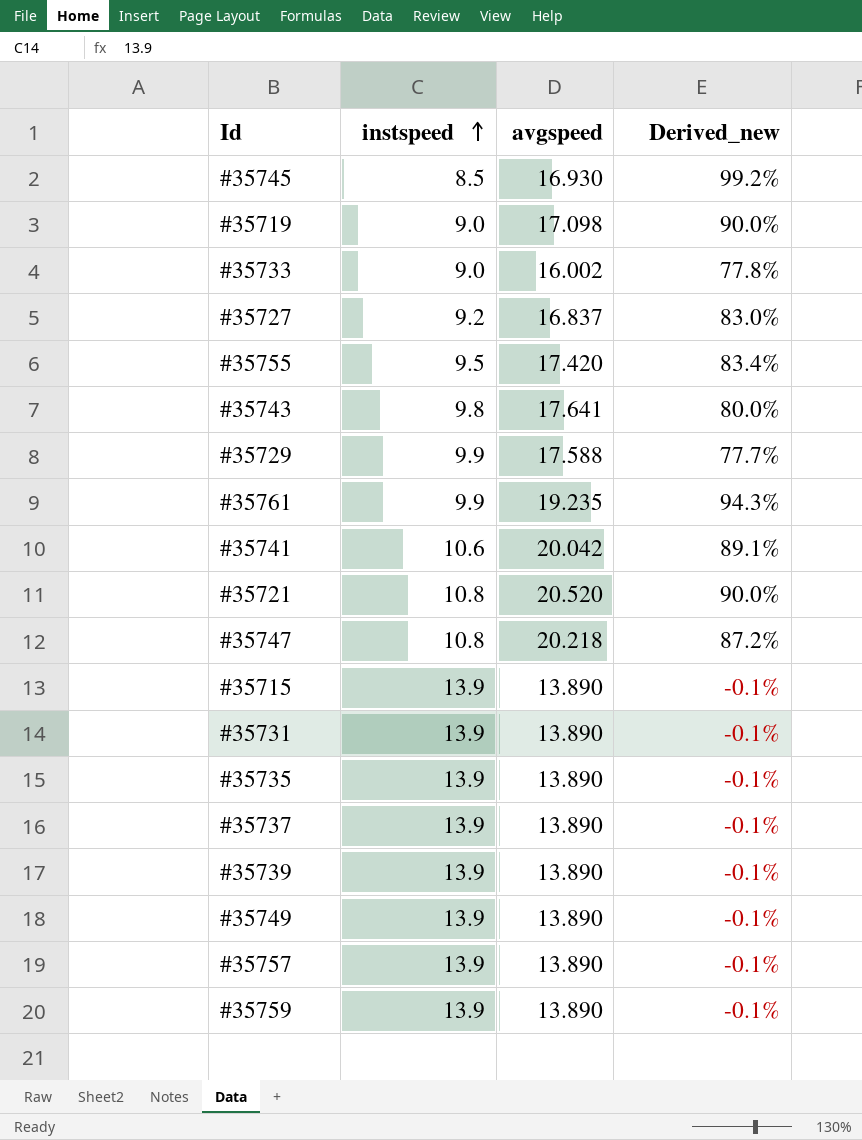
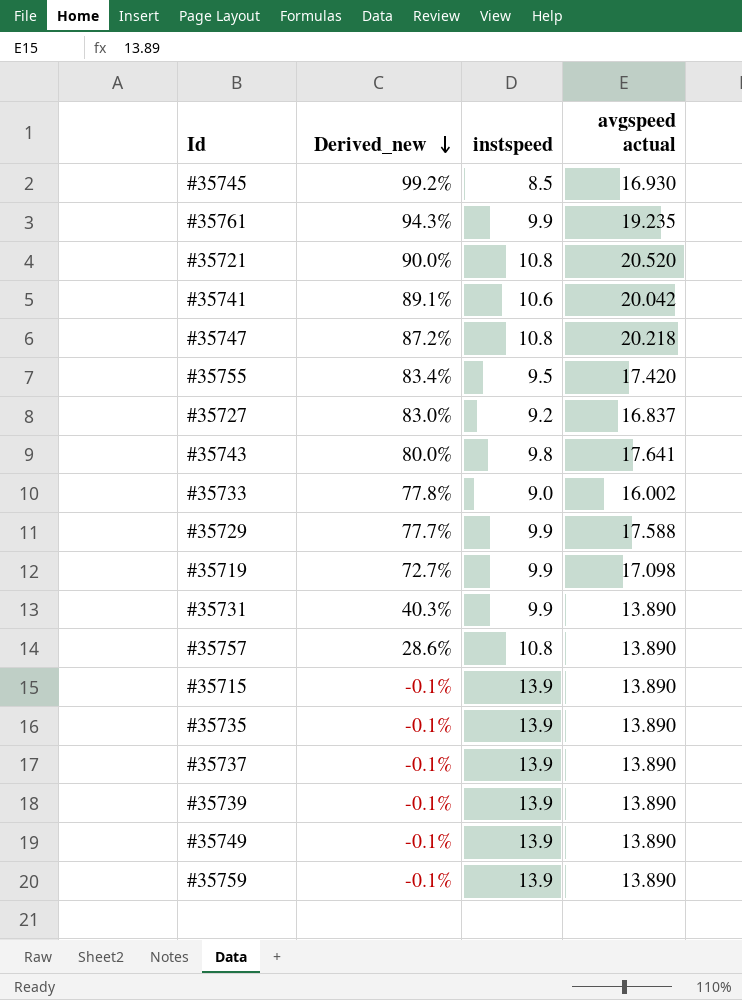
row order: instspeed ascending -> Derived_new descending
column Derived_new | position: 4 -> 2
column name: avgspeed -> avgspeed actual
#35719 | Derived_new: 90.0% -> 72.7%
#35719 | instspeed: 9.0 -> 9.9
#35731 | Derived_new: -0.1% -> 40.3%
#35731 | instspeed: 13.9 -> 9.9
#35757 | Derived_new: -0.1% -> 28.6%
#35757 | instspeed: 13.9 -> 10.8

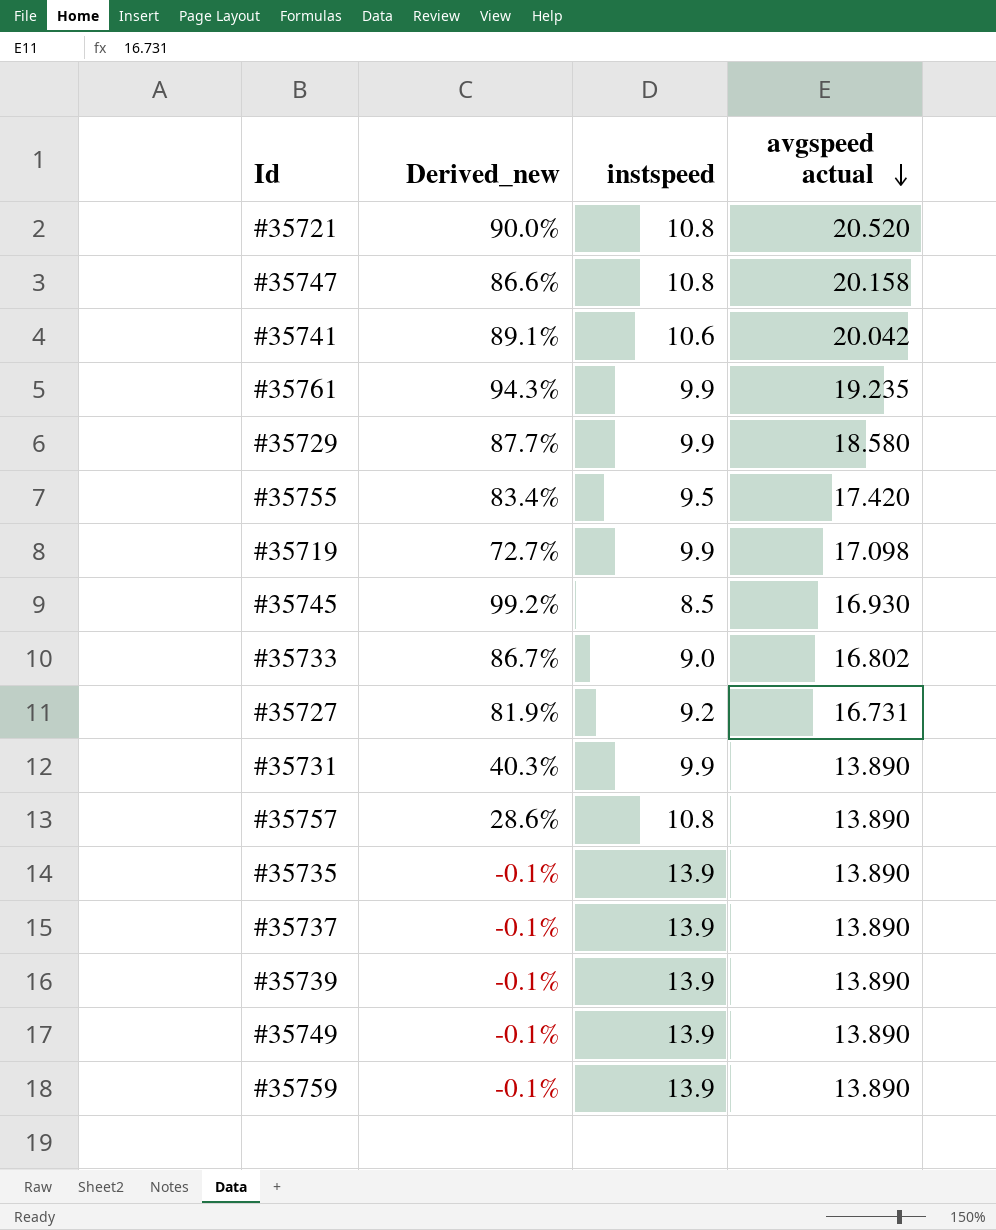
row order: Derived_new descending -> avgspeed actual descending
row #35743: 80.0% | 9.8 | 17.641 -> none
row #35715: -0.1% | 13.9 | 13.890 -> none
#35747 | Derived_new: 87.2% -> 86.6%
#35747 | avgspeed actual: 20.218 -> 20.158
#35729 | Derived_new: 77.7% -> 87.7%
#35729 | avgspeed actual: 17.588 -> 18.580
#35733 | Derived_new: 77.8% -> 86.7%
#35733 | avgspeed actual: 16.002 -> 16.802
#35727 | Derived_new: 83.0% -> 81.9%
#35727 | avgspeed actual: 16.837 -> 16.731

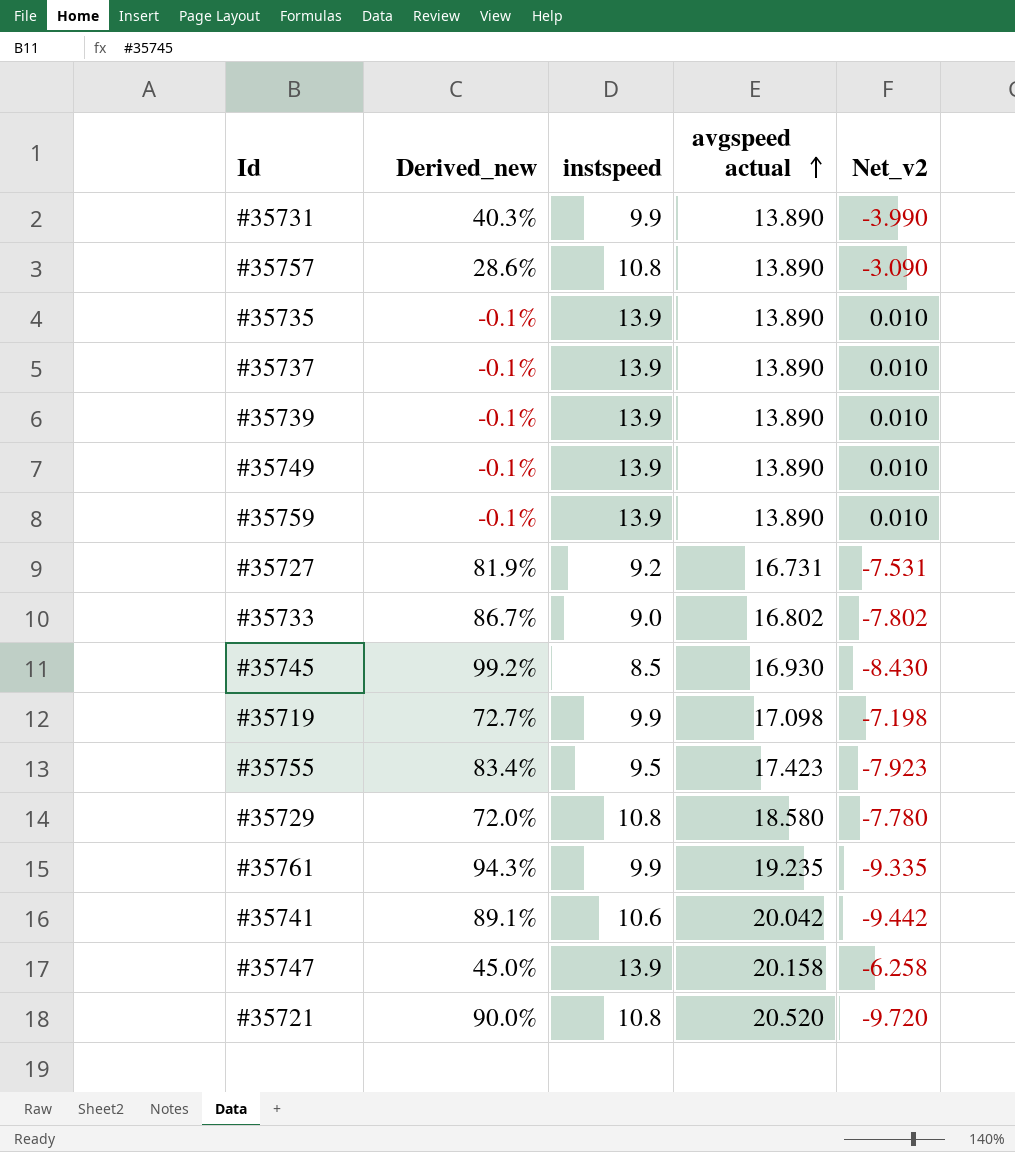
row order: avgspeed actual descending -> avgspeed actual ascending
column Net_v2 | formula: none -> [instspeed] - [avgspeed actual]
#35755 | avgspeed actual: 17.420 -> 17.423
#35729 | Derived_new: 87.7% -> 72.0%
#35729 | instspeed: 9.9 -> 10.8
#35747 | Derived_new: 86.6% -> 45.0%
#35747 | instspeed: 10.8 -> 13.9

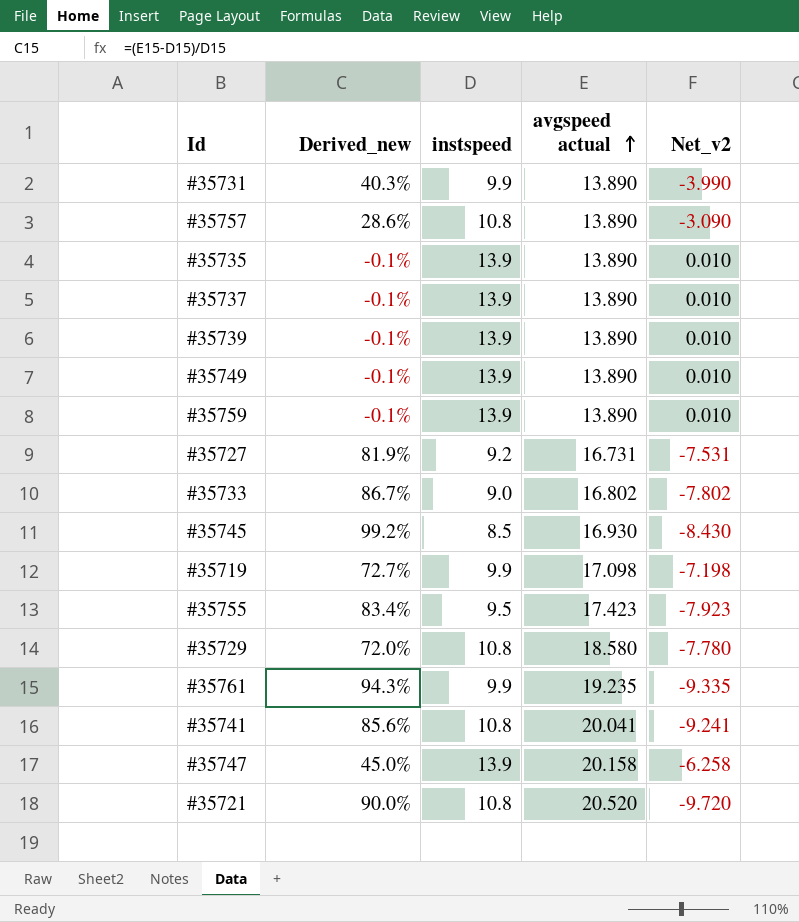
#35741 | Derived_new: 89.1% -> 85.6%
#35741 | instspeed: 10.6 -> 10.8
#35741 | avgspeed actual: 20.042 -> 20.041
#35741 | Net_v2: -9.442 -> -9.241

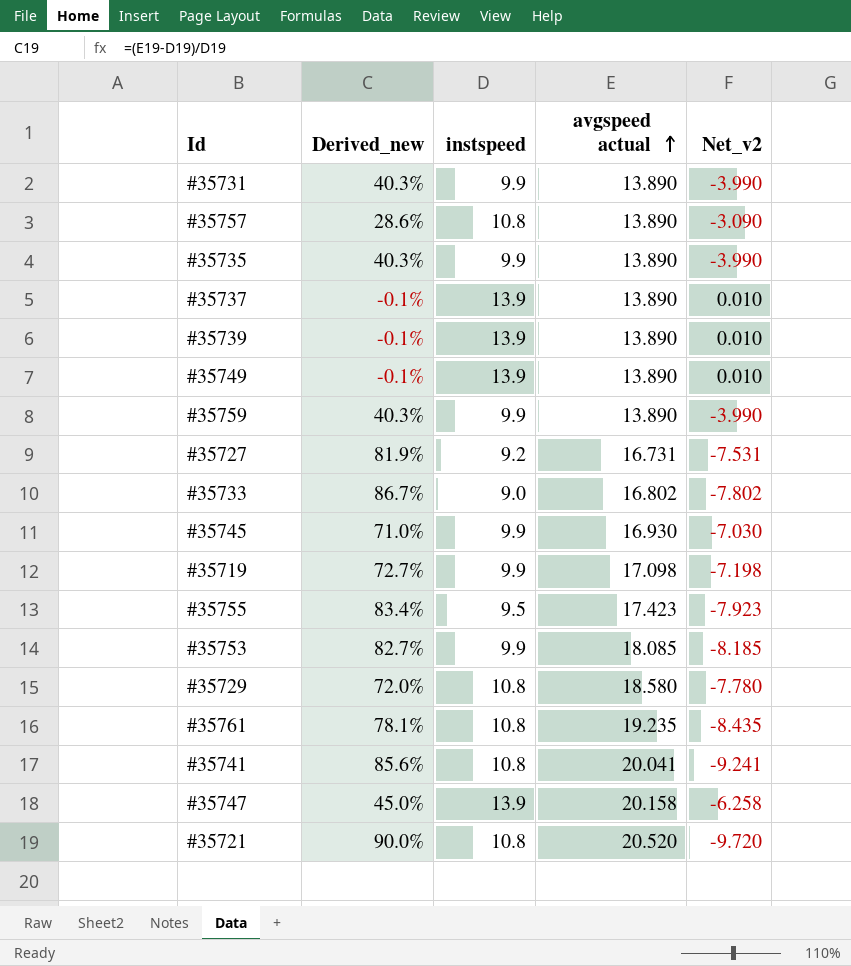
#35735 | Derived_new: -0.1% -> 40.3%
#35735 | instspeed: 13.9 -> 9.9
#35735 | Net_v2: 0.010 -> -3.990
#35759 | Derived_new: -0.1% -> 40.3%
#35759 | instspeed: 13.9 -> 9.9
#35759 | Net_v2: 0.010 -> -3.990
#35745 | Derived_new: 99.2% -> 71.0%
#35745 | instspeed: 8.5 -> 9.9
#35745 | Net_v2: -8.430 -> -7.030
row #35753: none -> 82.7% | 9.9 | 18.085 | -8.185
#35761 | Derived_new: 94.3% -> 78.1%
#35761 | instspeed: 9.9 -> 10.8
#35761 | Net_v2: -9.335 -> -8.435

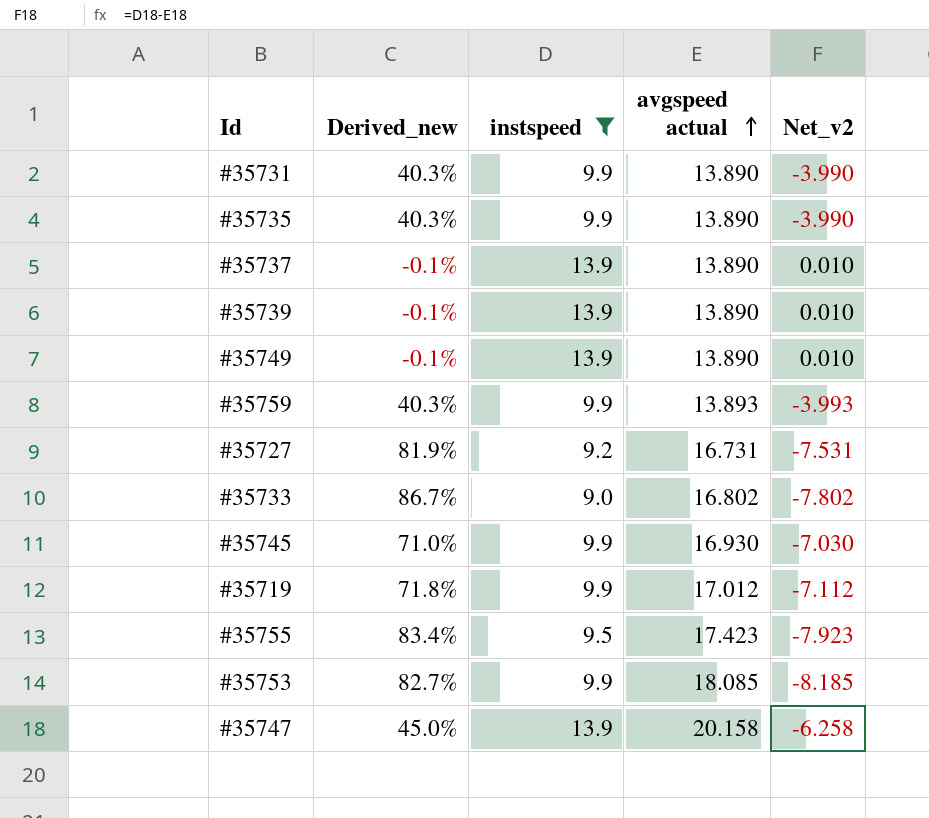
filter: none -> instspeed != 10.8
#35759 | avgspeed actual: 13.890 -> 13.893
#35759 | Net_v2: -3.990 -> -3.993
#35719 | Derived_new: 72.7% -> 71.8%
#35719 | avgspeed actual: 17.098 -> 17.012
#35719 | Net_v2: -7.198 -> -7.112

